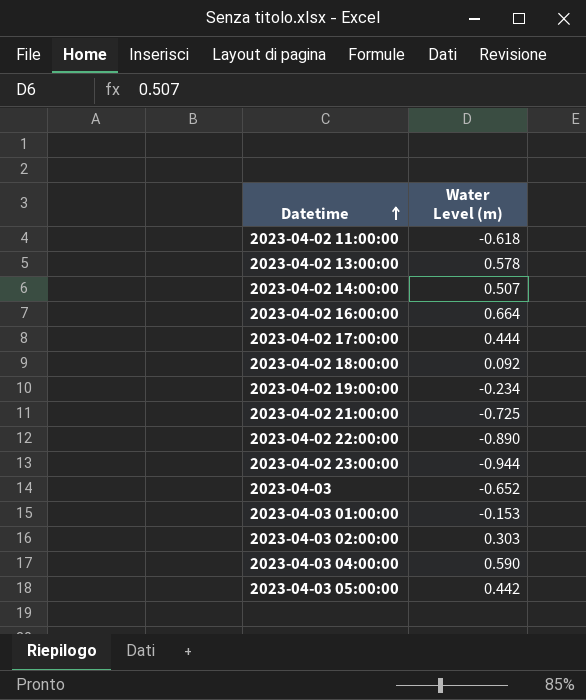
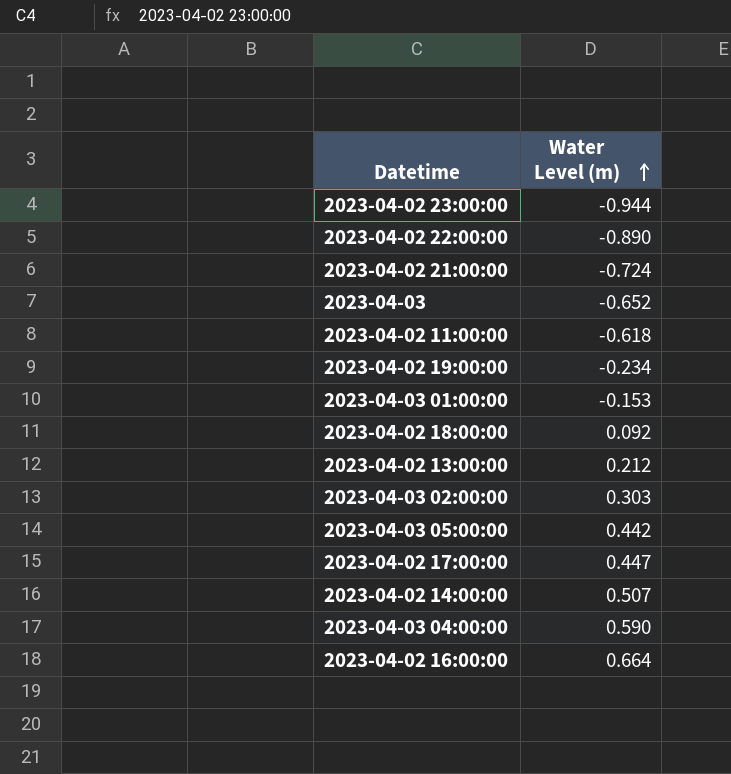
row order: Datetime ascending -> Water Level (m) ascending
2023-04-02 21:00:00 | Water Level (m): -0.725 -> -0.724
2023-04-02 13:00:00 | Water Level (m): 0.578 -> 0.212
2023-04-02 17:00:00 | Water Level (m): 0.444 -> 0.447

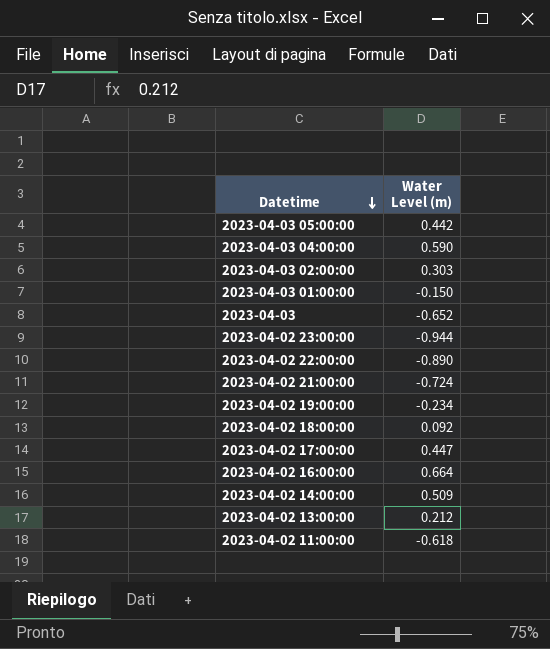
row order: Water Level (m) ascending -> Datetime descending
2023-04-03 01:00:00 | Water Level (m): -0.153 -> -0.150
2023-04-02 14:00:00 | Water Level (m): 0.507 -> 0.509

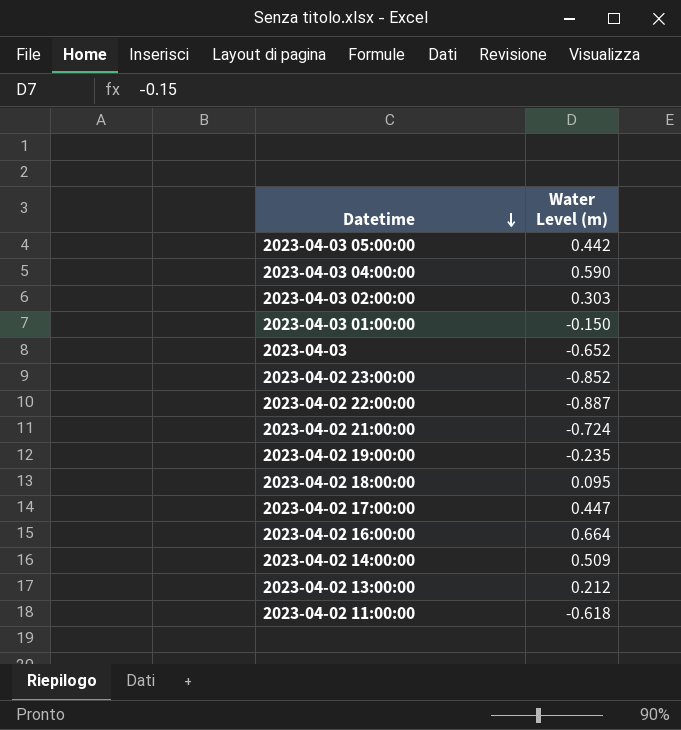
2023-04-02 23:00:00 | Water Level (m): -0.944 -> -0.852
2023-04-02 22:00:00 | Water Level (m): -0.890 -> -0.887
2023-04-02 19:00:00 | Water Level (m): -0.234 -> -0.235
2023-04-02 18:00:00 | Water Level (m): 0.092 -> 0.095

